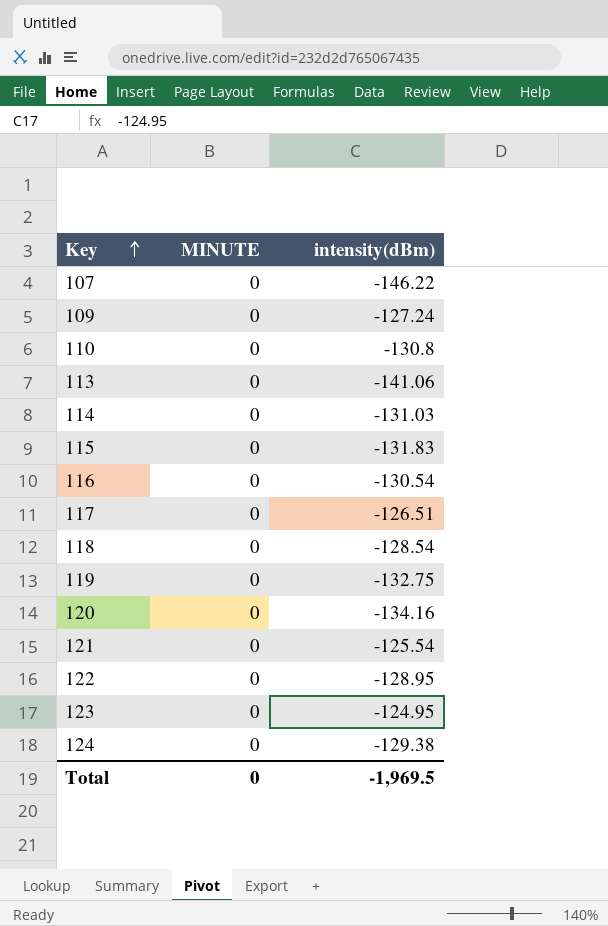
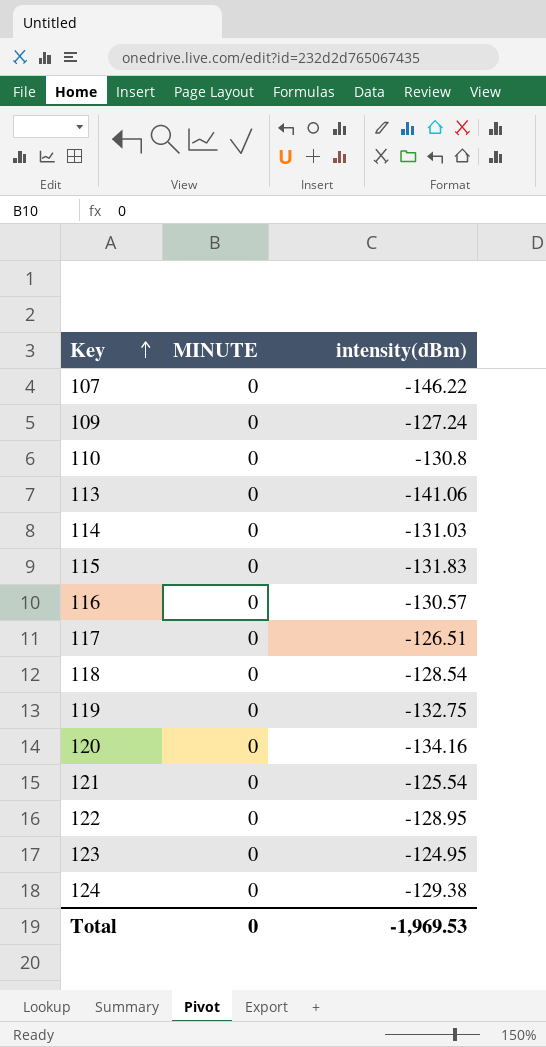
116 | intensity(dBm): -130.54 -> -130.57
Total | intensity(dBm): -1,969.5 -> -1,969.53

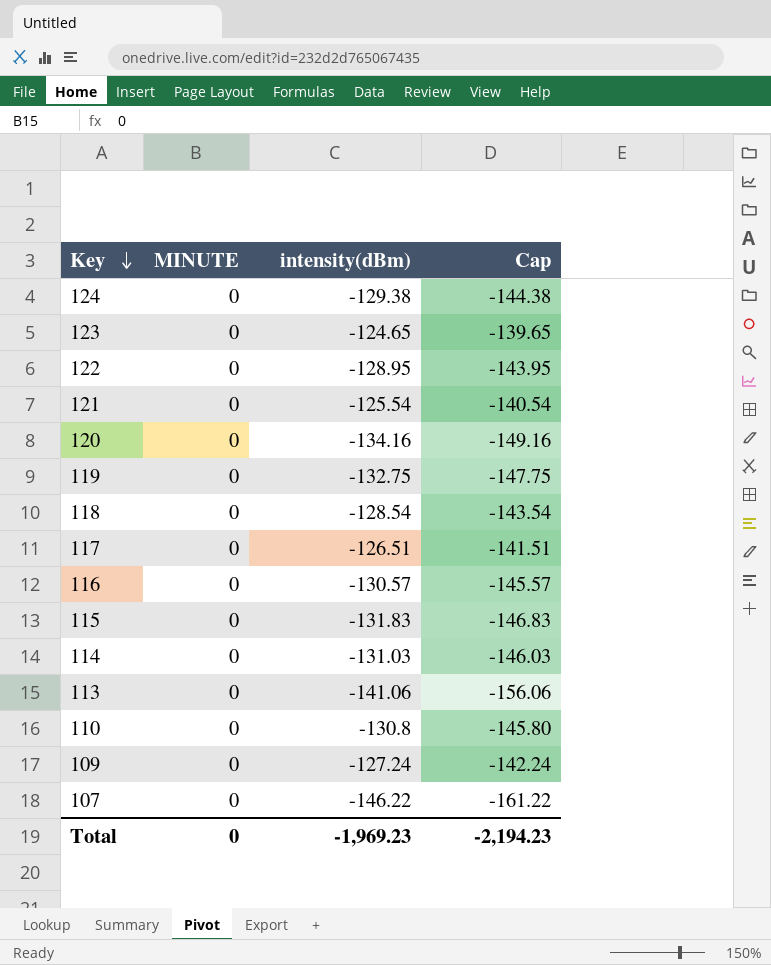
row order: Key ascending -> Key descending
column Cap | formula: none -> [intensity(dBm)] - 15
123 | intensity(dBm): -124.95 -> -124.65
Total | intensity(dBm): -1,969.53 -> -1,969.23

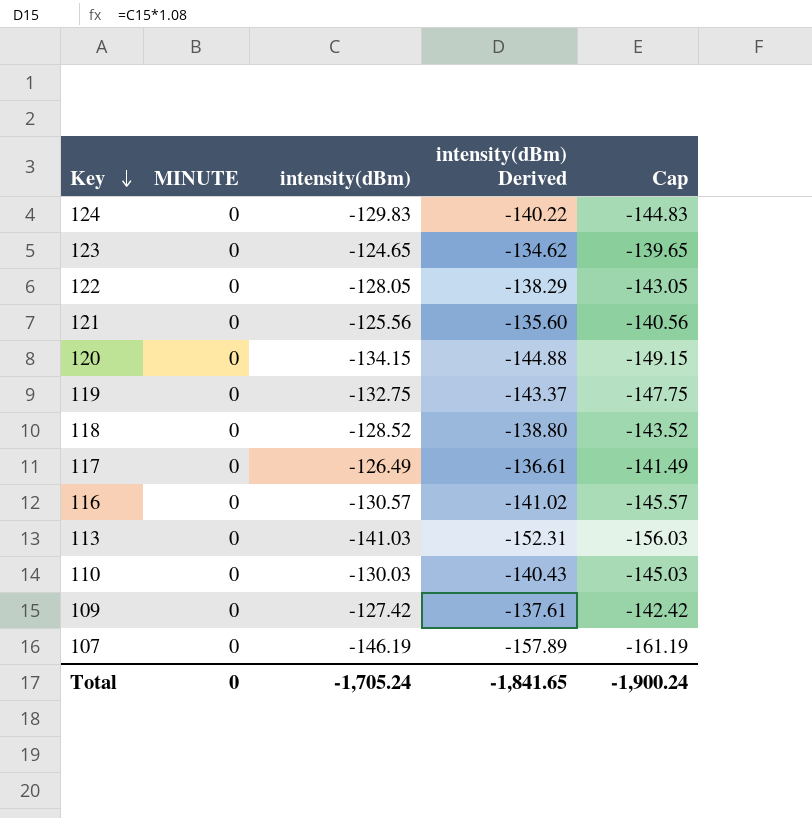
column intensity(dBm) Derived | formula: none -> [intensity(dBm)] * 1.08
row 115: 0 | -131.83 | -146.83 -> none
row 114: 0 | -131.03 | -146.03 -> none
124 | intensity(dBm): -129.38 -> -129.83
124 | Cap: -144.38 -> -144.83
122 | intensity(dBm): -128.95 -> -128.05
122 | Cap: -143.95 -> -143.05
121 | intensity(dBm): -125.54 -> -125.56
121 | Cap: -140.54 -> -140.56
120 | intensity(dBm): -134.16 -> -134.15
120 | Cap: -149.16 -> -149.15
118 | intensity(dBm): -128.54 -> -128.52
118 | Cap: -143.54 -> -143.52
117 | intensity(dBm): -126.51 -> -126.49
117 | Cap: -141.51 -> -141.49
113 | intensity(dBm): -141.06 -> -141.03
113 | Cap: -156.06 -> -156.03
110 | intensity(dBm): -130.8 -> -130.03
110 | Cap: -145.80 -> -145.03
109 | intensity(dBm): -127.24 -> -127.42
109 | Cap: -142.24 -> -142.42
107 | intensity(dBm): -146.22 -> -146.19
107 | Cap: -161.22 -> -161.19
Total | intensity(dBm): -1,969.23 -> -1,705.24
Total | Cap: -2,194.23 -> -1,900.24

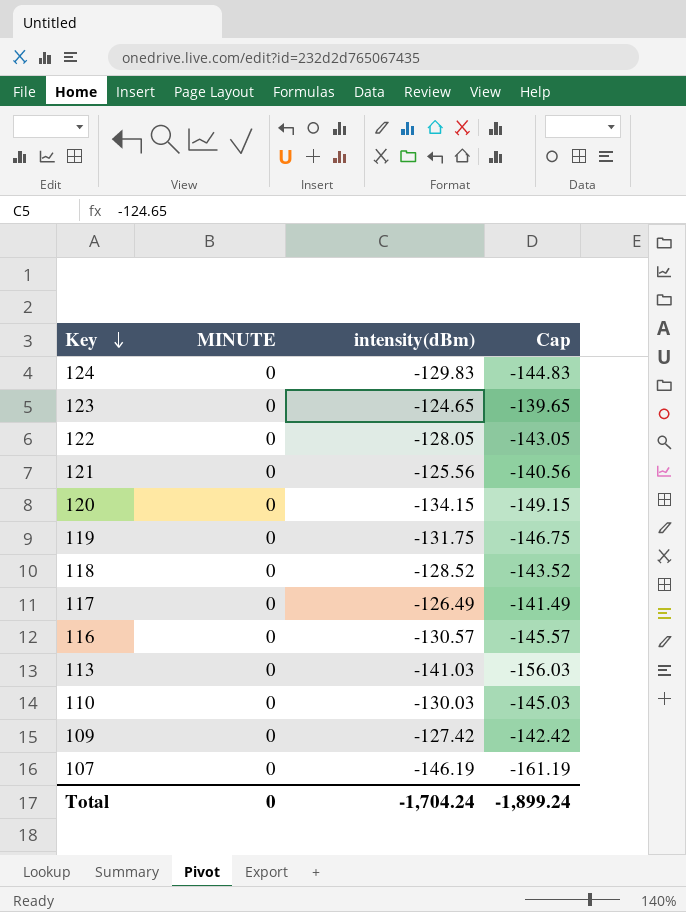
column intensity(dBm) Derived | formula: [intensity(dBm)] * 1.08 -> none
119 | intensity(dBm): -132.75 -> -131.75
119 | Cap: -147.75 -> -146.75
Total | intensity(dBm): -1,705.24 -> -1,704.24
Total | Cap: -1,900.24 -> -1,899.24

